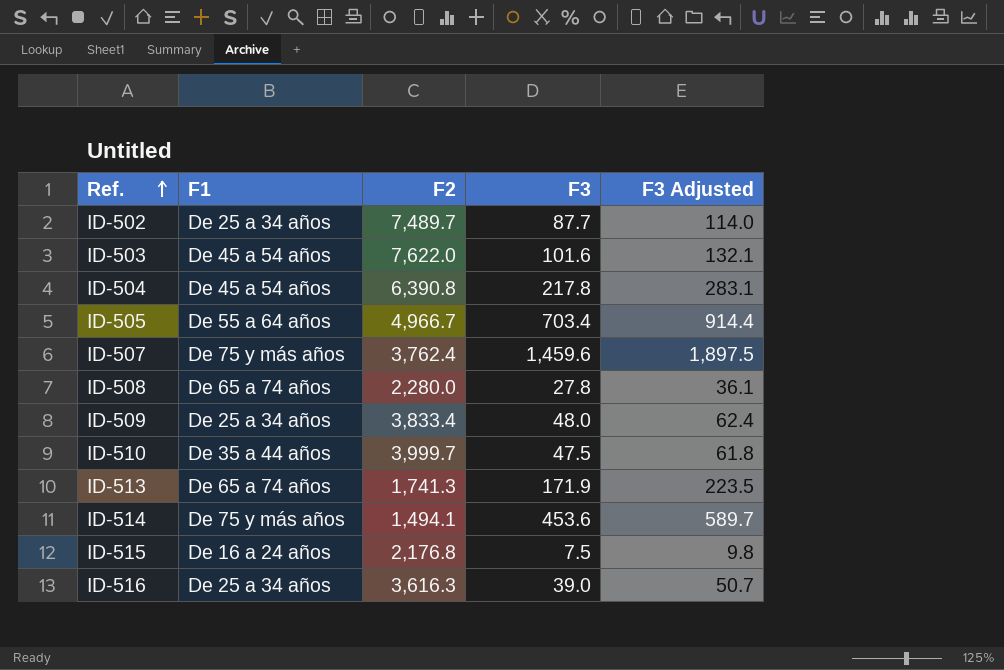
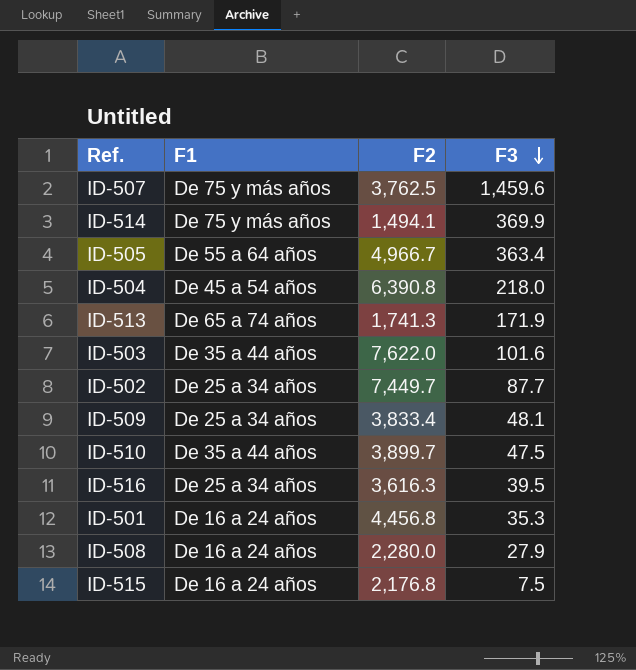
row order: Ref. ascending -> F3 descending
column F3 Adjusted | formula: [F3] * 1.3 -> none
ID-507 | F2: 3,762.4 -> 3,762.5
ID-514 | F3: 453.6 -> 369.9
ID-505 | F3: 703.4 -> 363.4
ID-504 | F3: 217.8 -> 218.0
ID-503 | F1: De 45 a 54 años -> De 35 a 44 años
ID-502 | F2: 7,489.7 -> 7,449.7
ID-509 | F3: 48.0 -> 48.1
ID-510 | F2: 3,999.7 -> 3,899.7
ID-516 | F3: 39.0 -> 39.5
row ID-501: none -> De 16 a 24 años | 4,456.8 | 35.3
ID-508 | F1: De 65 a 74 años -> De 16 a 24 años
ID-508 | F3: 27.8 -> 27.9

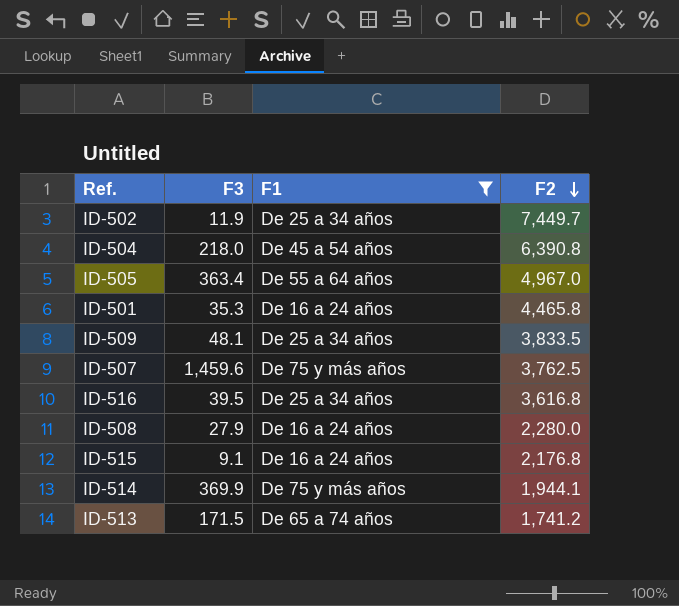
filter: none -> F1 != De 35 a 44 años
row order: F3 descending -> F2 descending
column F3 | position: 4 -> 2
ID-502 | F3: 87.7 -> 11.9
ID-505 | F2: 4,966.7 -> 4,967.0
ID-501 | F2: 4,456.8 -> 4,465.8
ID-509 | F2: 3,833.4 -> 3,833.5
ID-516 | F2: 3,616.3 -> 3,616.8
ID-515 | F3: 7.5 -> 9.1
ID-514 | F2: 1,494.1 -> 1,944.1
ID-513 | F3: 171.9 -> 171.5
ID-513 | F2: 1,741.3 -> 1,741.2

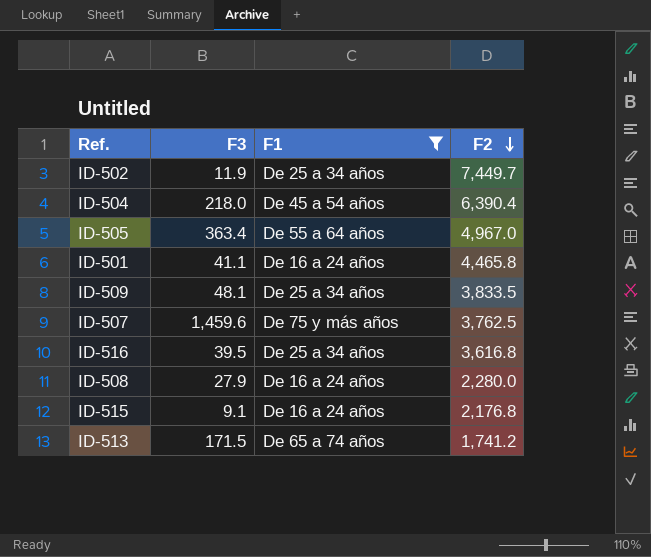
row ID-514: 369.9 | De 75 y más años | 1,944.1 -> none
ID-504 | F2: 6,390.8 -> 6,390.4
ID-501 | F3: 35.3 -> 41.1

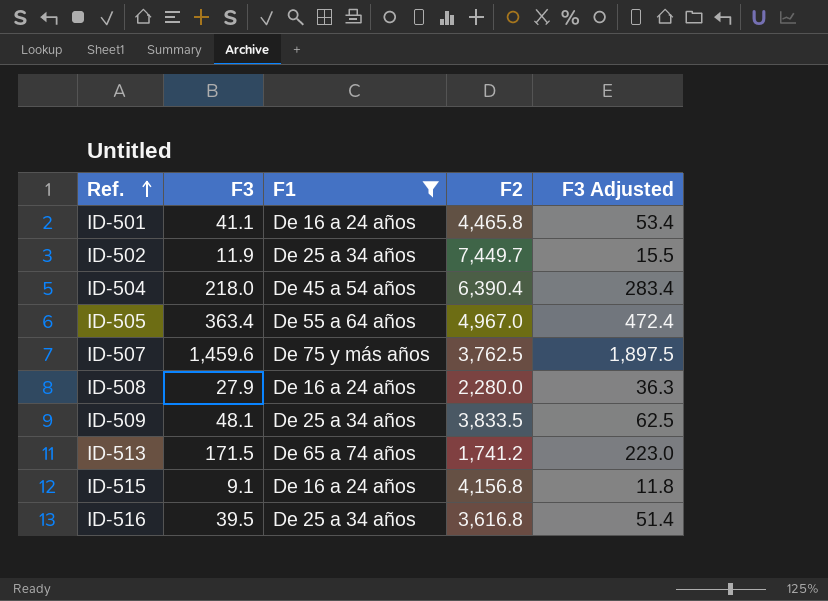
row order: F2 descending -> Ref. ascending
column F3 Adjusted | formula: none -> [F3] * 1.3
ID-515 | F2: 2,176.8 -> 4,156.8

